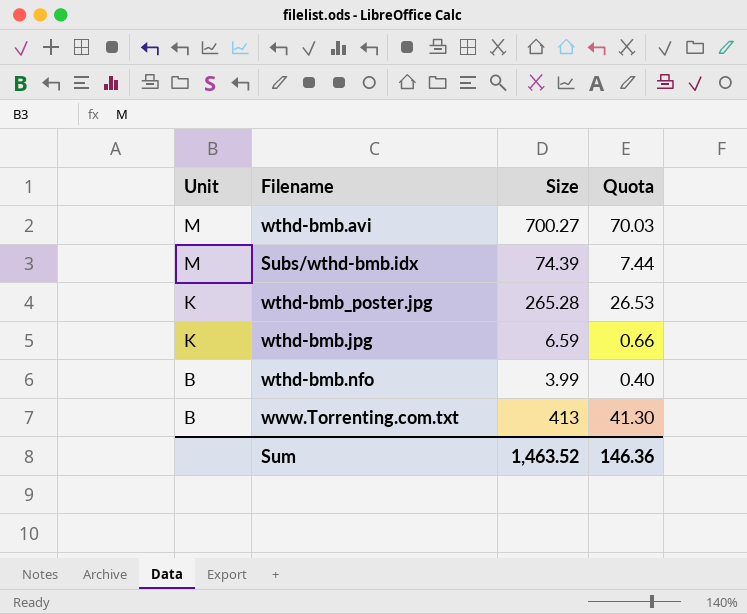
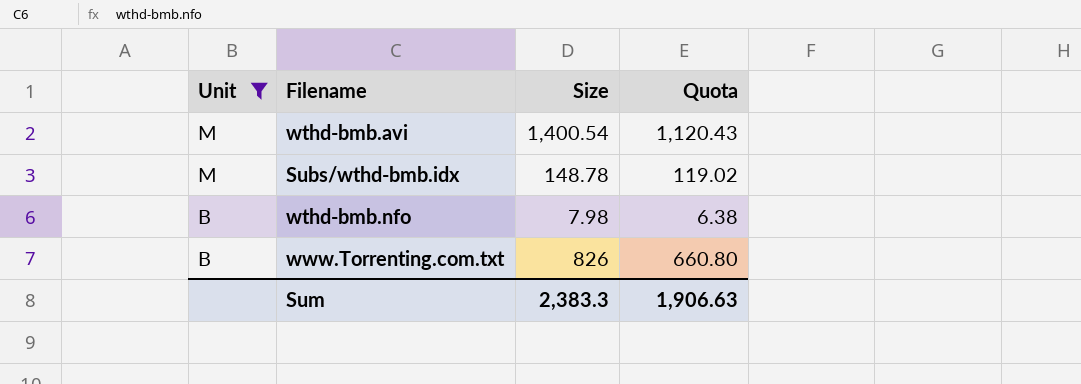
filter: none -> Unit != K
column Quota | formula: [Size] * 0.1 -> [Size] * 0.8
wthd-bmb.avi | Size: 700.27 -> 1,400.54
Subs/wthd-bmb.idx | Size: 74.39 -> 148.78
wthd-bmb.nfo | Size: 3.99 -> 7.98
www.Torrenting.com.txt | Size: 413 -> 826
Sum | Size: 1,463.52 -> 2,383.3
Sum | Quota: 146.36 -> 1,906.63

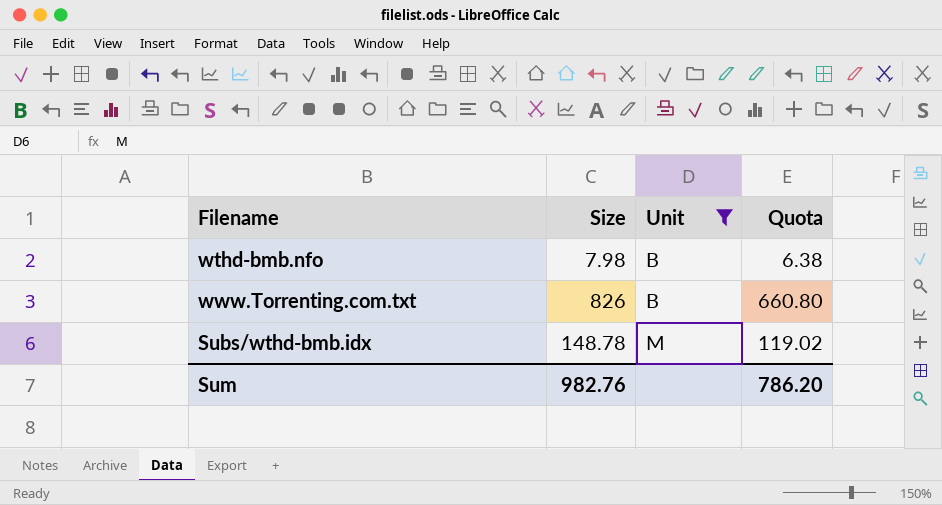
row order: Unit descending -> Unit ascending
column Unit | position: 1 -> 3
row wthd-bmb.avi: M | 1,400.54 | 1,120.43 -> none
Sum | Size: 2,383.3 -> 982.76
Sum | Quota: 1,906.63 -> 786.20

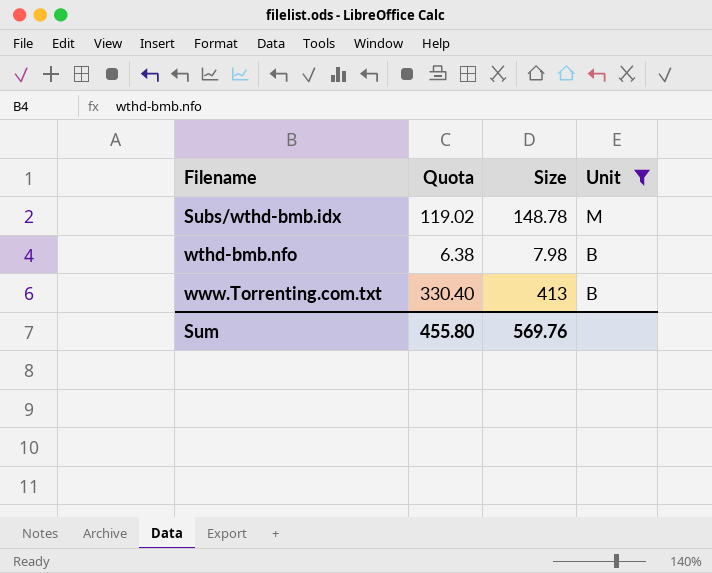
row order: Unit ascending -> Filename ascending
column Quota | position: 4 -> 2
www.Torrenting.com.txt | Quota: 660.80 -> 330.40
www.Torrenting.com.txt | Size: 826 -> 413
Sum | Quota: 786.20 -> 455.80
Sum | Size: 982.76 -> 569.76

